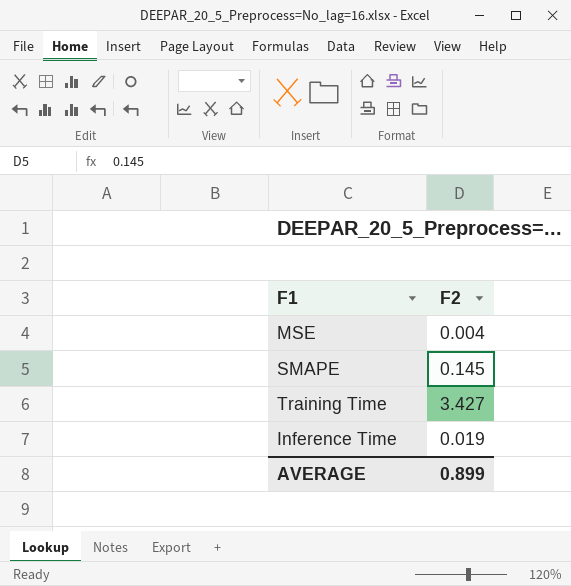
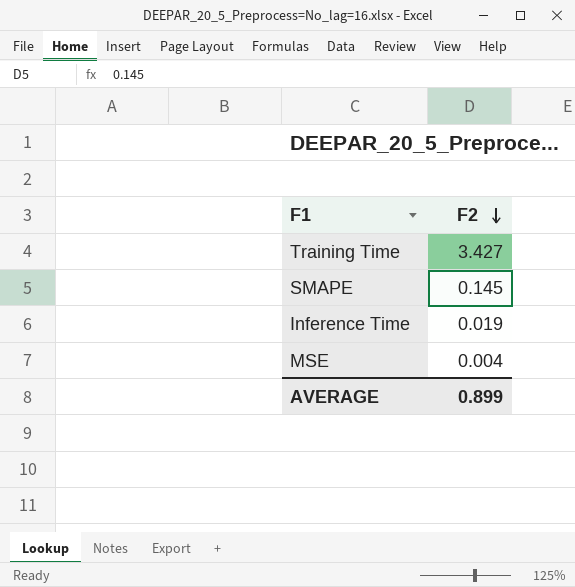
row order: none -> F2 descending

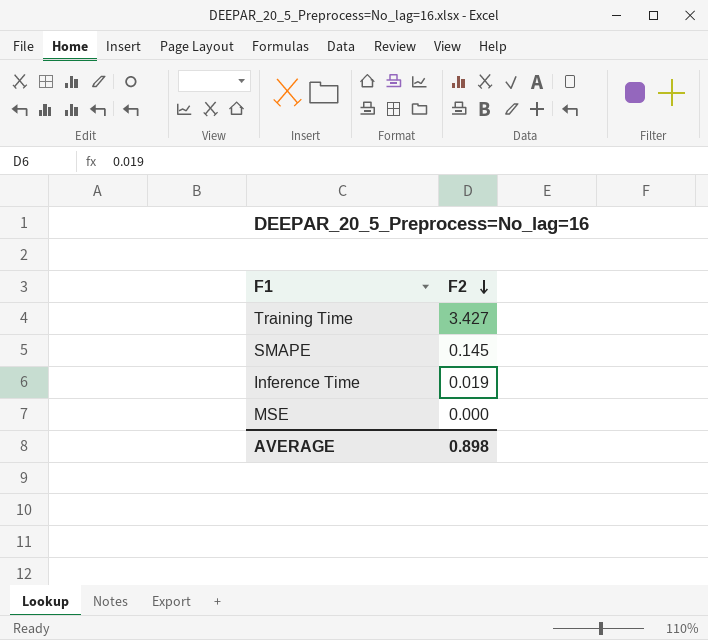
MSE | F2: 0.004 -> 0.000
AVERAGE | F2: 0.899 -> 0.898

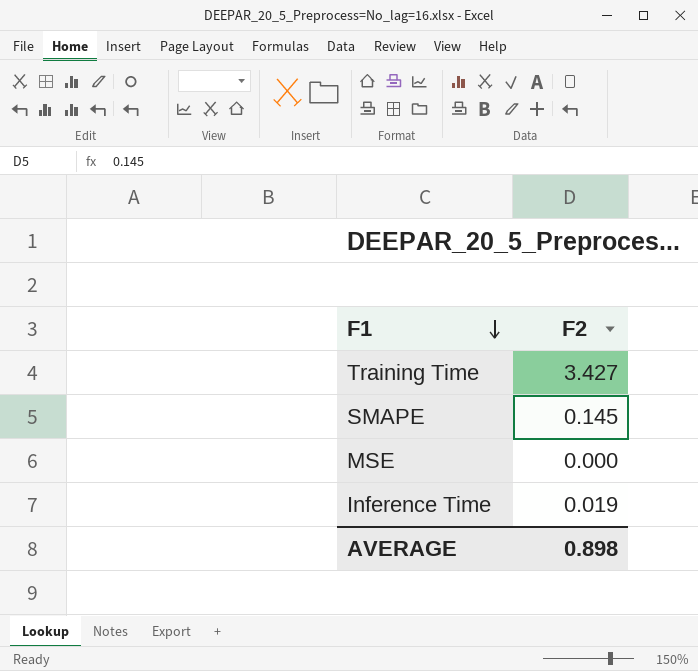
row order: F2 descending -> F1 descending

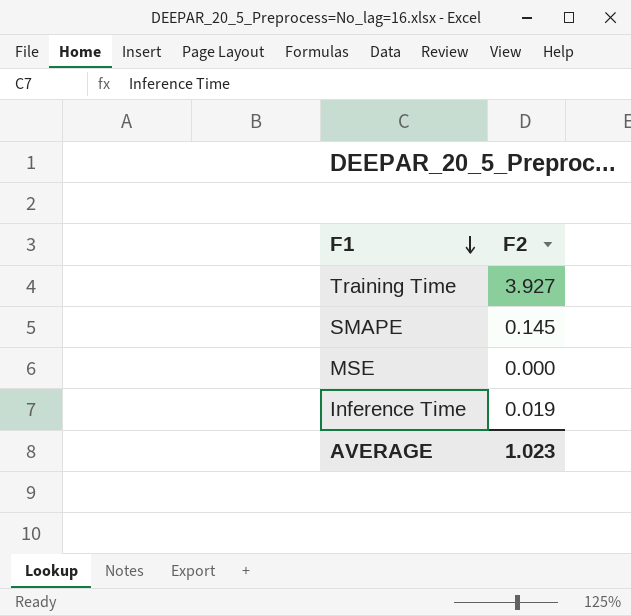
Training Time | F2: 3.427 -> 3.927
AVERAGE | F2: 0.898 -> 1.023

